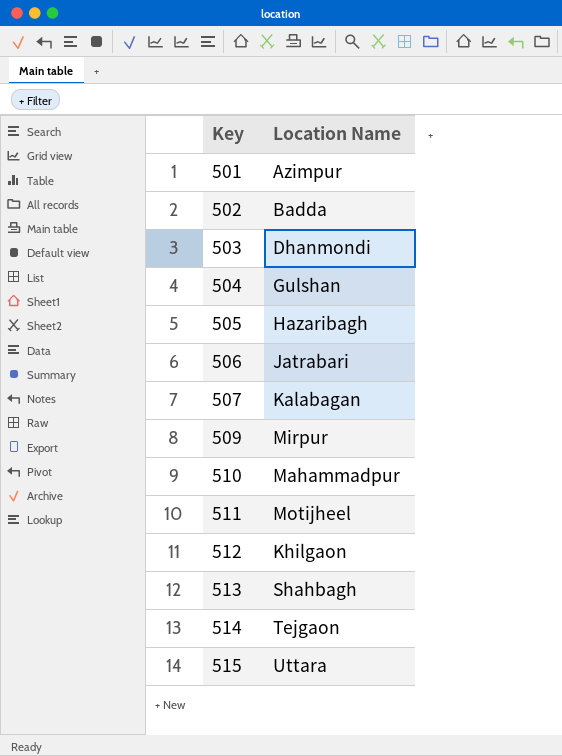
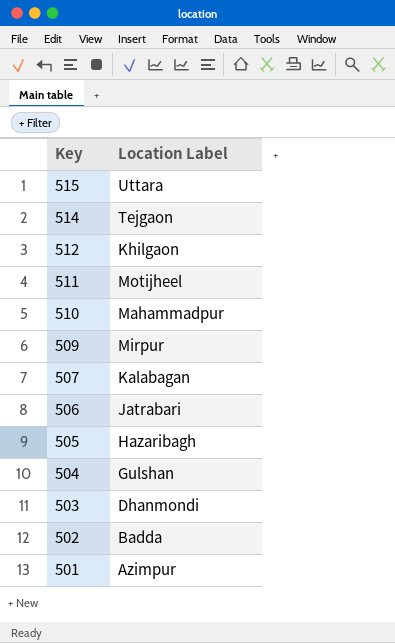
row order: Key ascending -> Key descending
column name: Location Name -> Location Label
row 513: Shahbagh -> none

